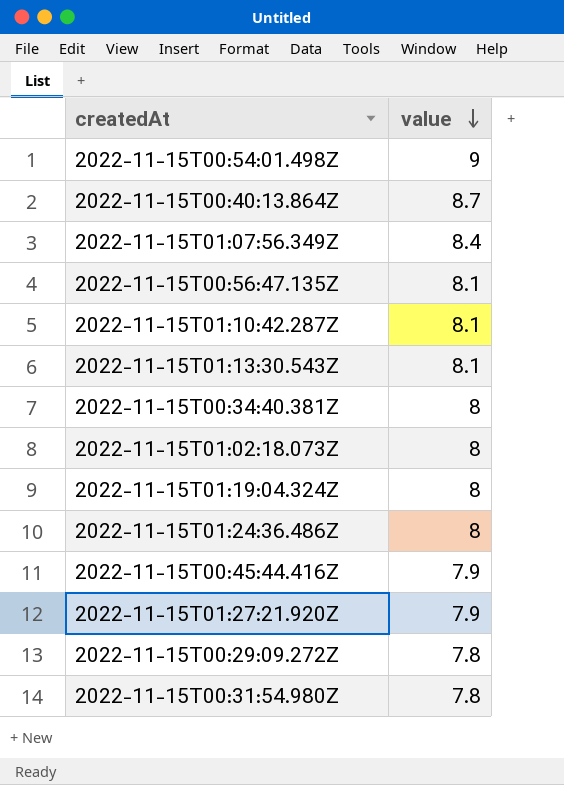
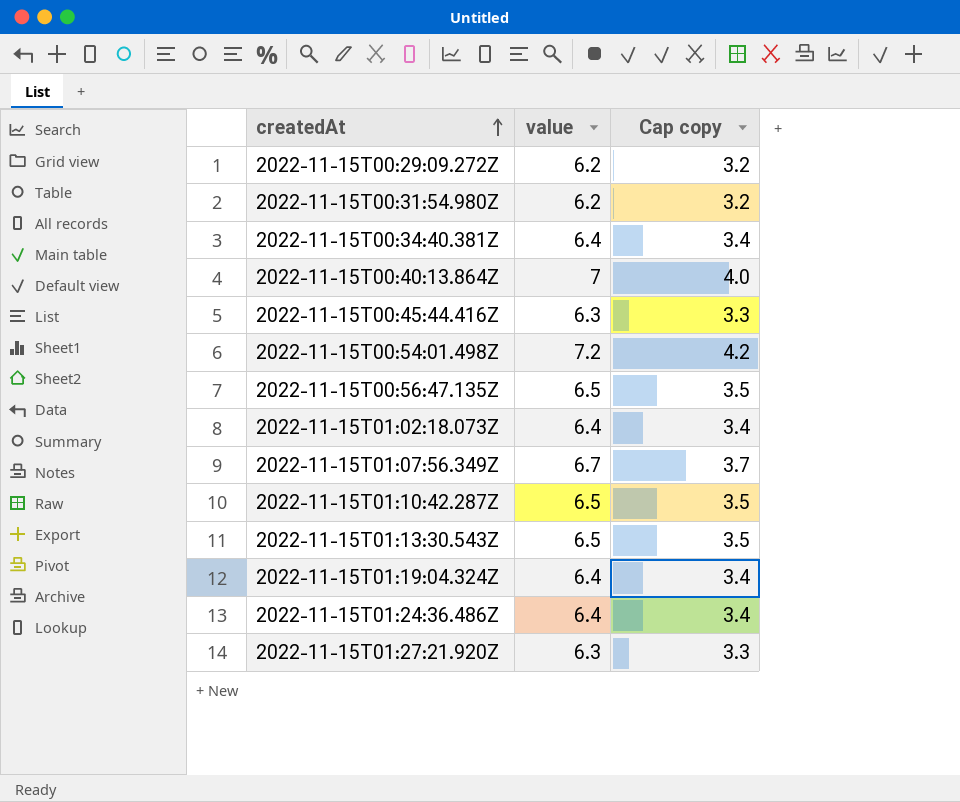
row order: value descending -> createdAt ascending
column Cap copy | formula: none -> [value] - 3
2022-11-15T00:29:09.272Z | value: 7.8 -> 6.2
2022-11-15T00:31:54.980Z | value: 7.8 -> 6.2
2022-11-15T00:34:40.381Z | value: 8 -> 6.4
2022-11-15T00:40:13.864Z | value: 8.7 -> 7
2022-11-15T00:45:44.416Z | value: 7.9 -> 6.3
2022-11-15T00:54:01.498Z | value: 9 -> 7.2
2022-11-15T00:56:47.135Z | value: 8.1 -> 6.5
2022-11-15T01:02:18.073Z | value: 8 -> 6.4
2022-11-15T01:07:56.349Z | value: 8.4 -> 6.7
2022-11-15T01:10:42.287Z | value: 8.1 -> 6.5
2022-11-15T01:13:30.543Z | value: 8.1 -> 6.5
2022-11-15T01:19:04.324Z | value: 8 -> 6.4
2022-11-15T01:24:36.486Z | value: 8 -> 6.4
2022-11-15T01:27:21.920Z | value: 7.9 -> 6.3

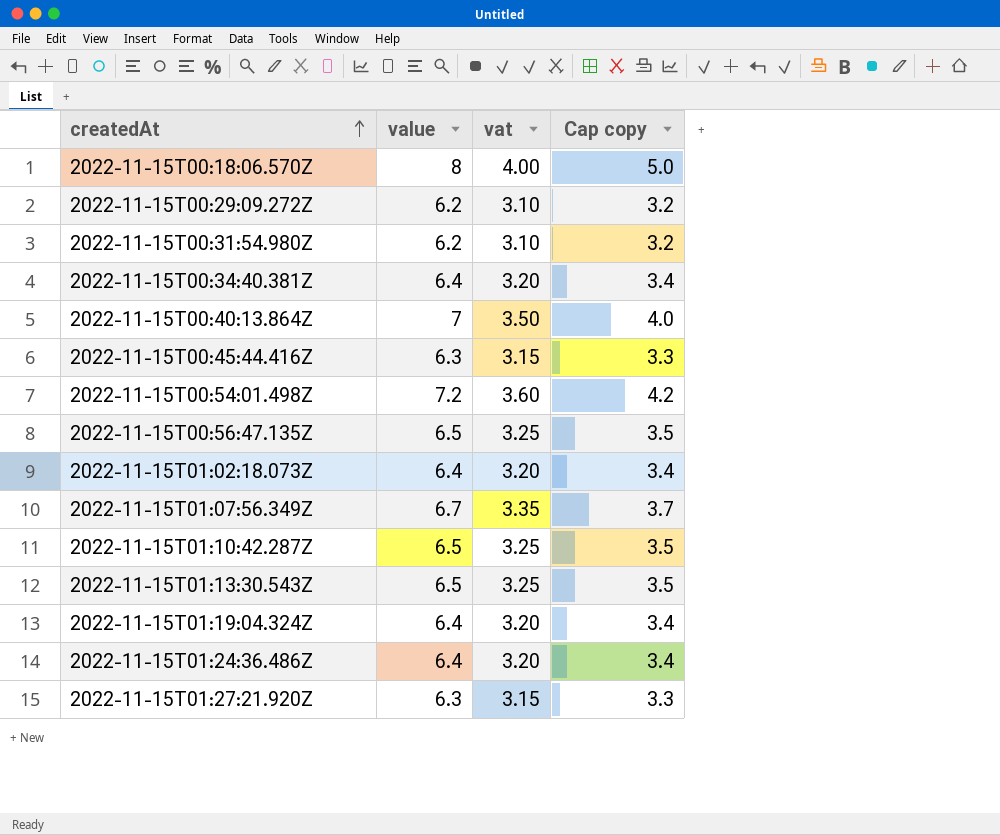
column vat | formula: none -> [value] * 0.5
row 2022-11-15T00:18:06.570Z: none -> 8 | 4.00 | 5.0

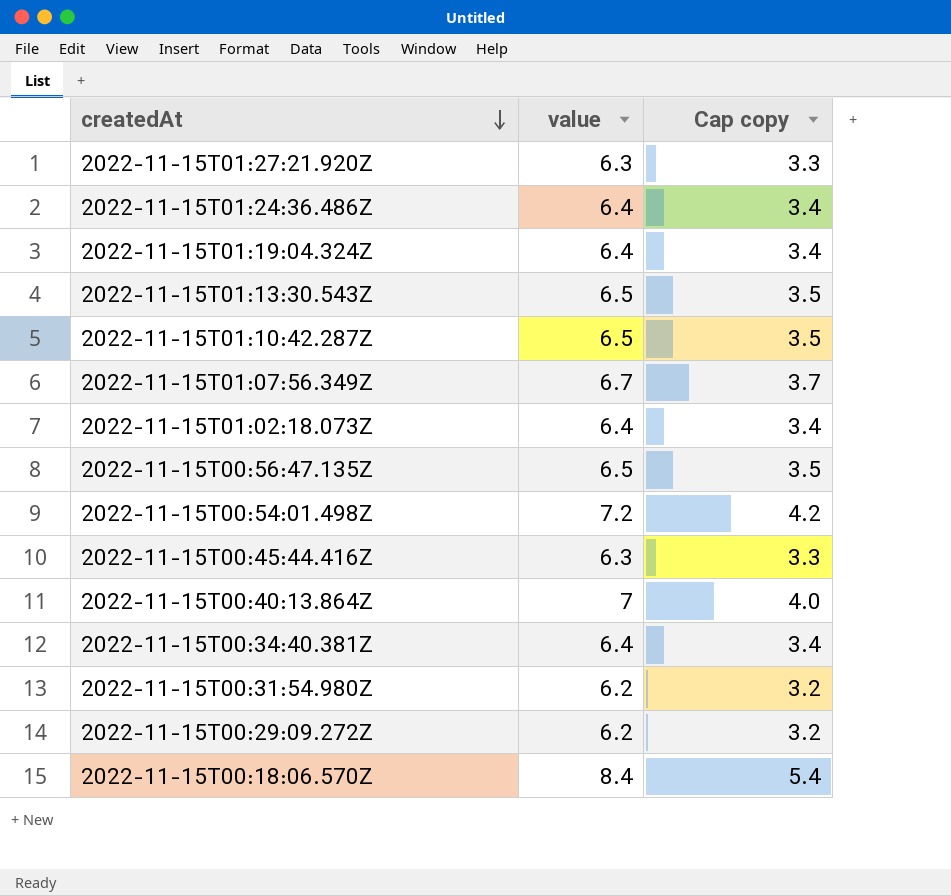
row order: createdAt ascending -> createdAt descending
column vat | formula: [value] * 0.5 -> none
2022-11-15T00:18:06.570Z | value: 8 -> 8.4
2022-11-15T00:18:06.570Z | Cap copy: 5.0 -> 5.4

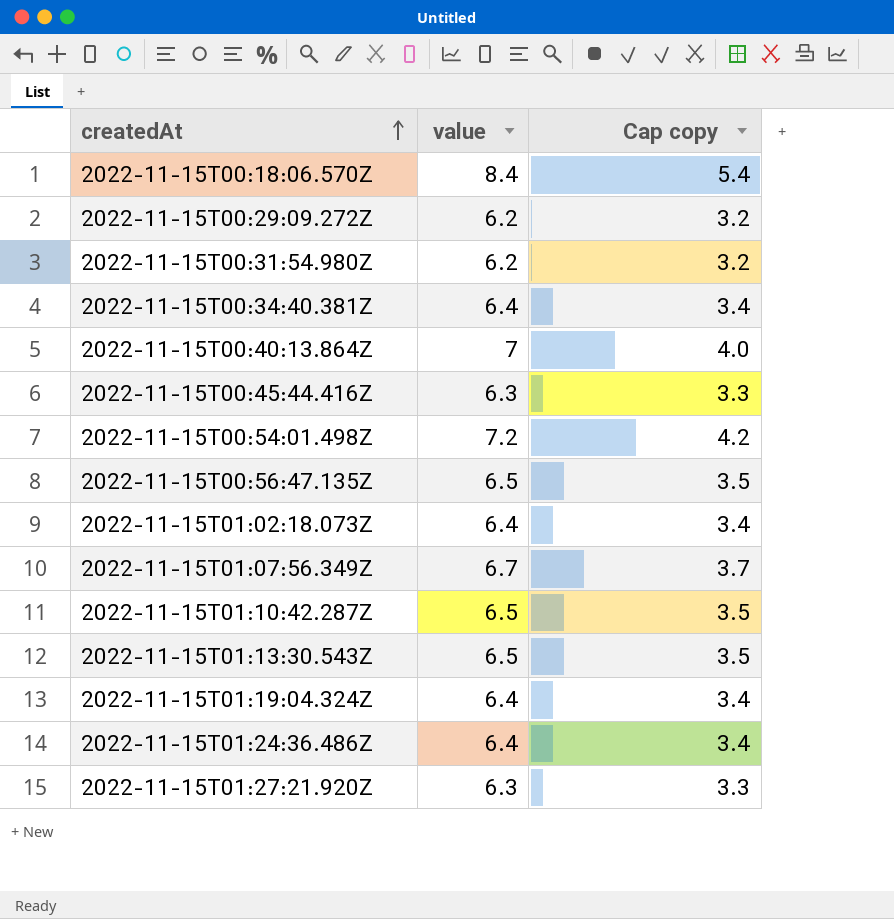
row order: createdAt descending -> createdAt ascending

